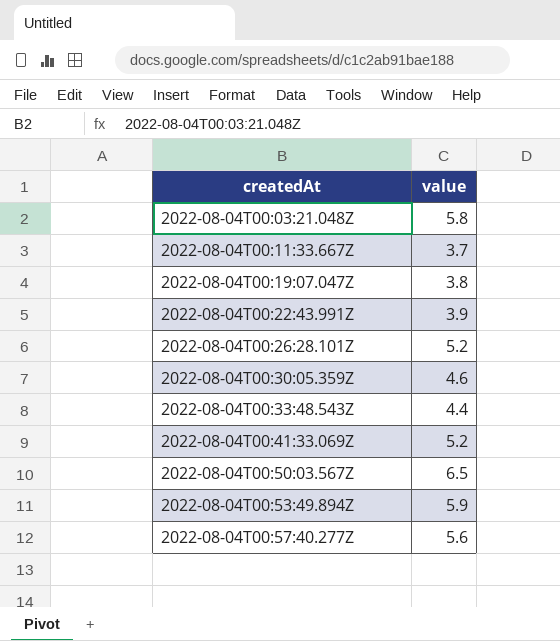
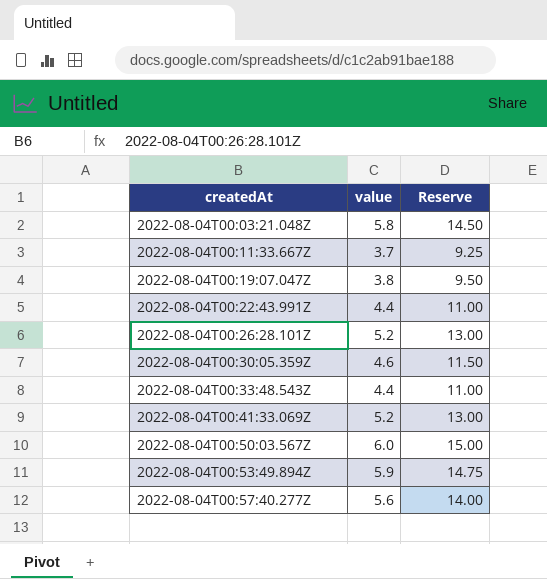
column Reserve | formula: none -> [value] * 2.5
2022-08-04T00:22:43.991Z | value: 3.9 -> 4.4
2022-08-04T00:50:03.567Z | value: 6.5 -> 6.0

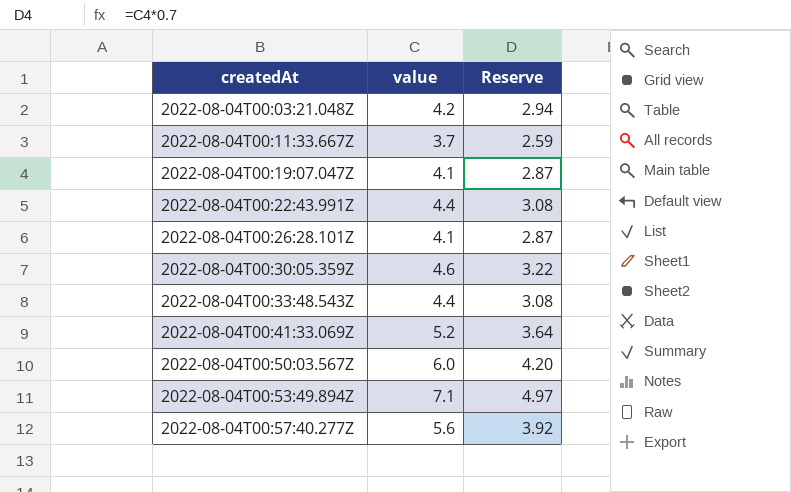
column Reserve | formula: [value] * 2.5 -> [value] * 0.7
2022-08-04T00:03:21.048Z | value: 5.8 -> 4.2
2022-08-04T00:19:07.047Z | value: 3.8 -> 4.1
2022-08-04T00:26:28.101Z | value: 5.2 -> 4.1
2022-08-04T00:53:49.894Z | value: 5.9 -> 7.1

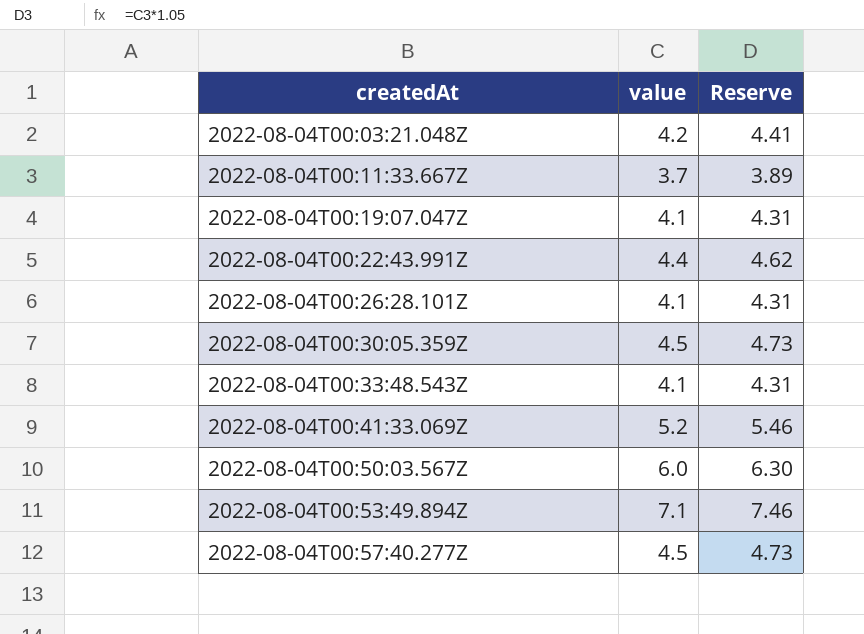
column Reserve | formula: [value] * 0.7 -> [value] * 1.05
2022-08-04T00:30:05.359Z | value: 4.6 -> 4.5
2022-08-04T00:33:48.543Z | value: 4.4 -> 4.1
2022-08-04T00:57:40.277Z | value: 5.6 -> 4.5

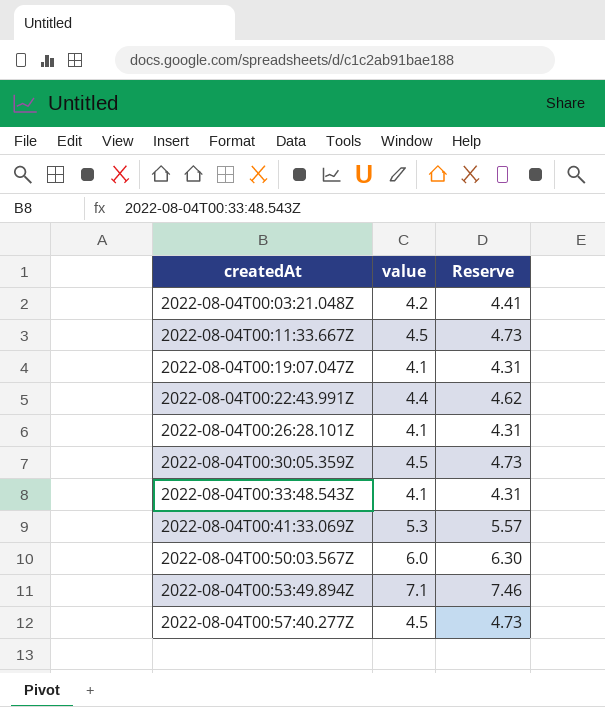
2022-08-04T00:11:33.667Z | value: 3.7 -> 4.5
2022-08-04T00:11:33.667Z | Reserve: 3.89 -> 4.73
2022-08-04T00:41:33.069Z | value: 5.2 -> 5.3
2022-08-04T00:41:33.069Z | Reserve: 5.46 -> 5.57

